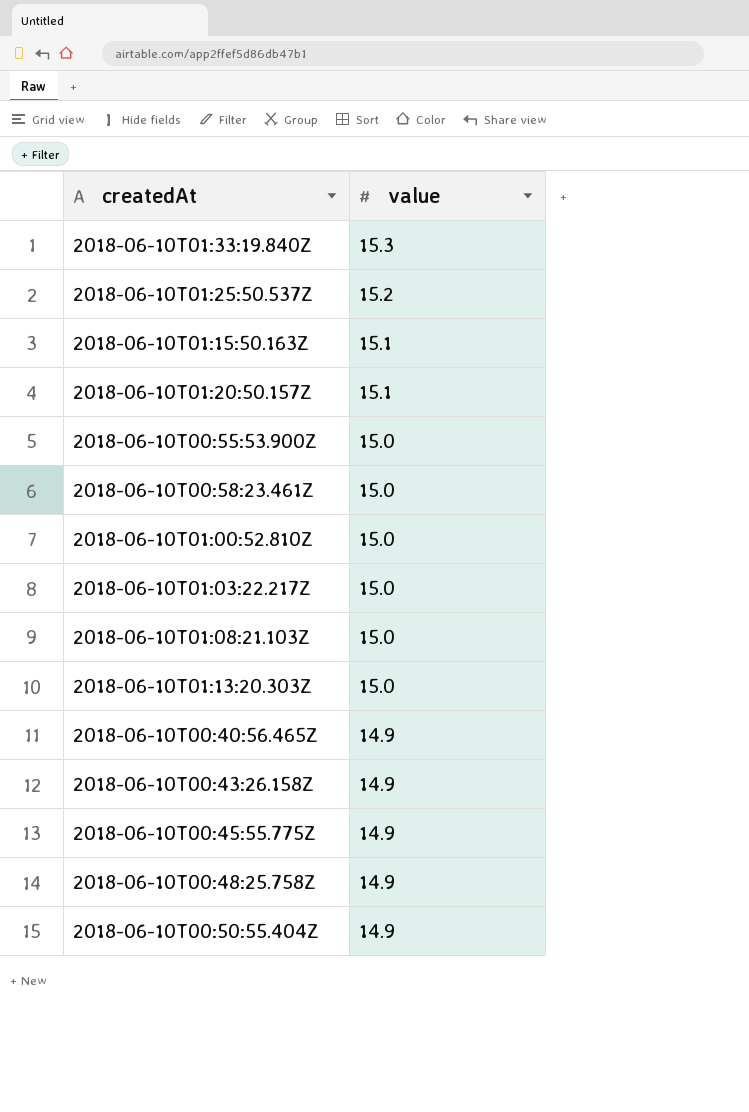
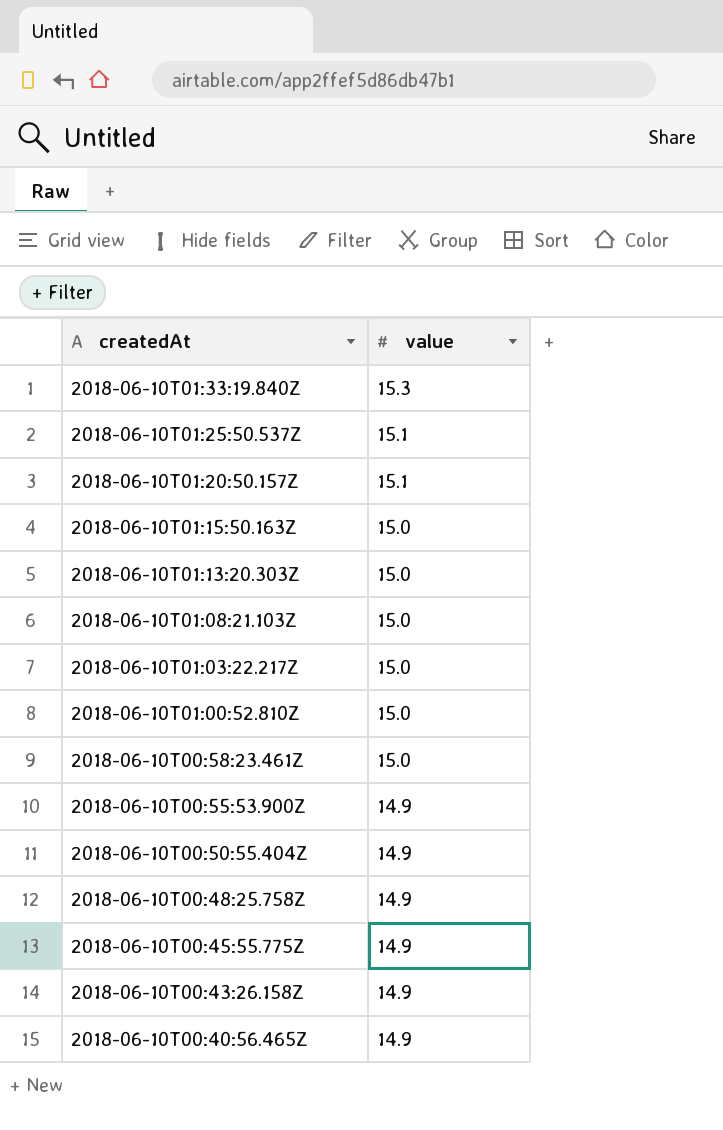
row order: value descending -> createdAt descending
2018-06-10T01:25:50.537Z | value: 15.2 -> 15.1
2018-06-10T01:15:50.163Z | value: 15.1 -> 15.0
2018-06-10T00:55:53.900Z | value: 15.0 -> 14.9

